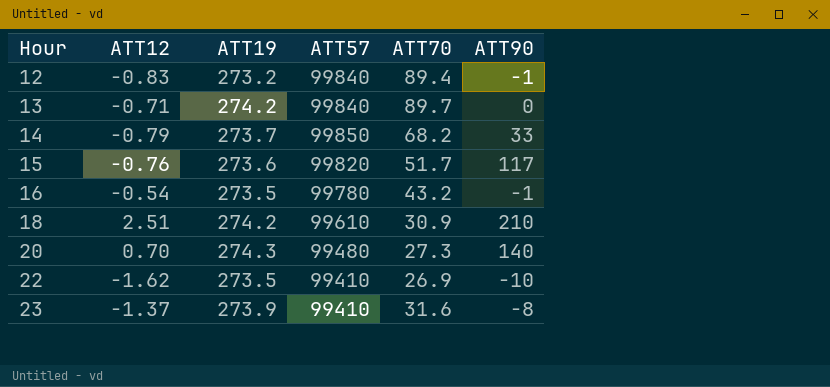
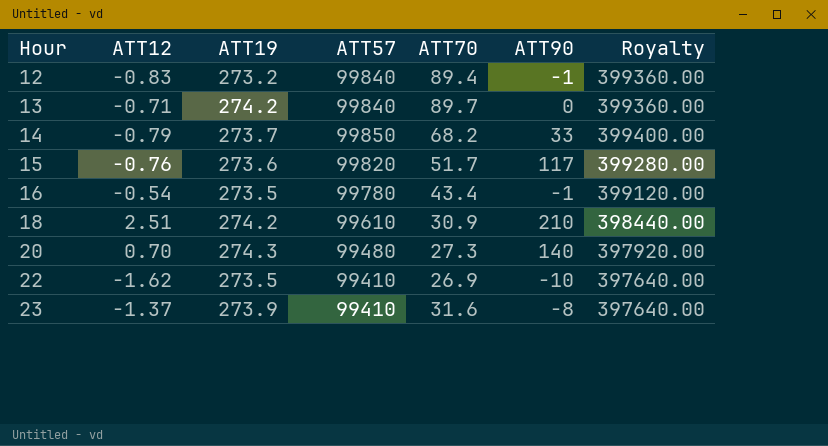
column Royalty | formula: none -> [ATT57] * 4
16 | ATT70: 43.2 -> 43.4

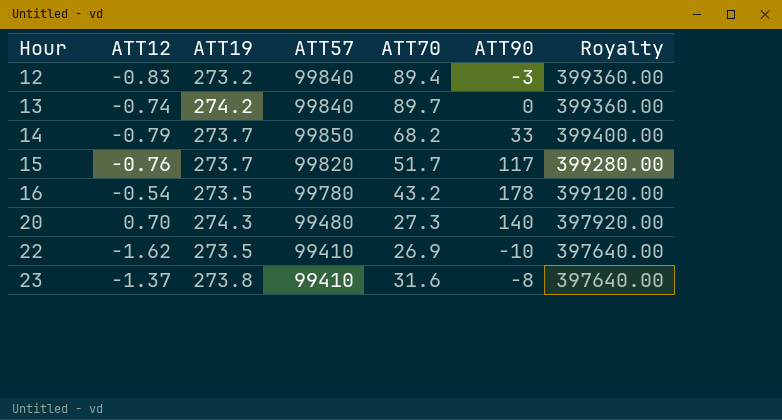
row 18: 2.51 | 274.2 | 99610 | 30.9 | 210 | 398440.00 -> none
12 | ATT90: -1 -> -3
13 | ATT12: -0.71 -> -0.74
15 | ATT19: 273.6 -> 273.7
16 | ATT70: 43.4 -> 43.2
16 | ATT90: -1 -> 178
23 | ATT19: 273.9 -> 273.8

